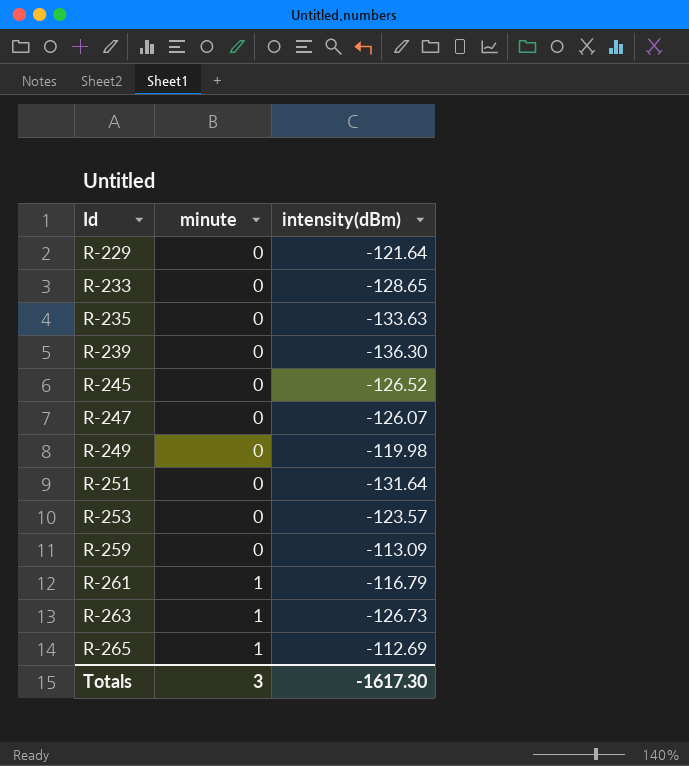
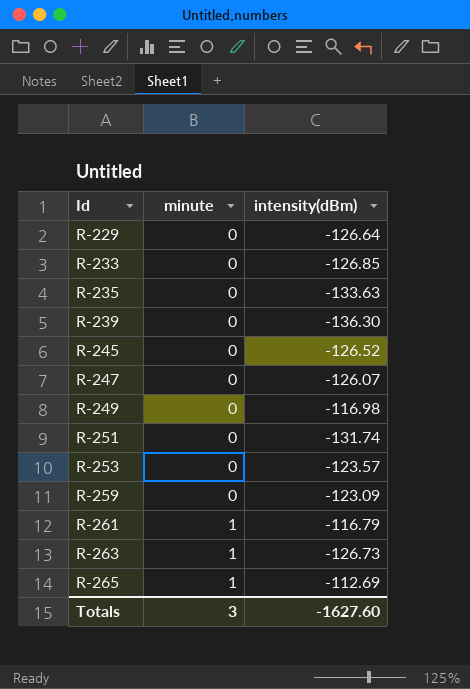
R-229 | intensity(dBm): -121.64 -> -126.64
R-233 | intensity(dBm): -128.65 -> -126.85
R-249 | intensity(dBm): -119.98 -> -116.98
R-251 | intensity(dBm): -131.64 -> -131.74
R-259 | intensity(dBm): -113.09 -> -123.09
Totals | intensity(dBm): -1617.30 -> -1627.60

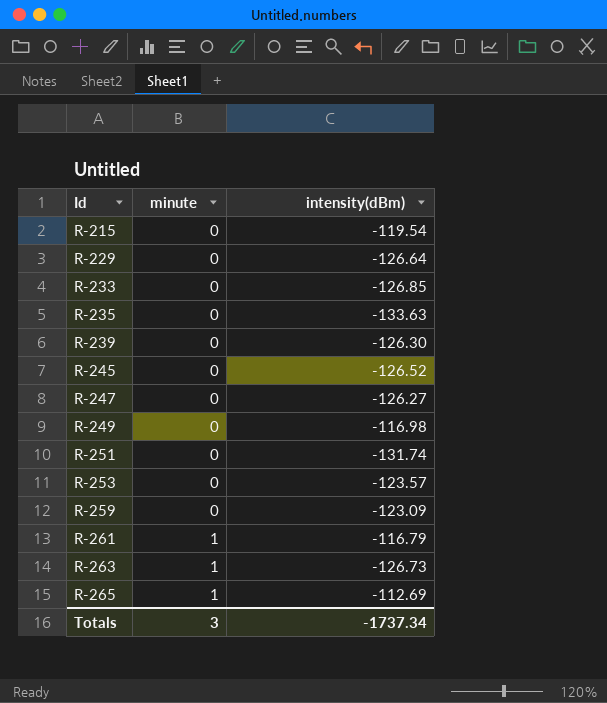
row R-215: none -> 0 | -119.54
R-239 | intensity(dBm): -136.30 -> -126.30
R-247 | intensity(dBm): -126.07 -> -126.27
Totals | intensity(dBm): -1627.60 -> -1737.34

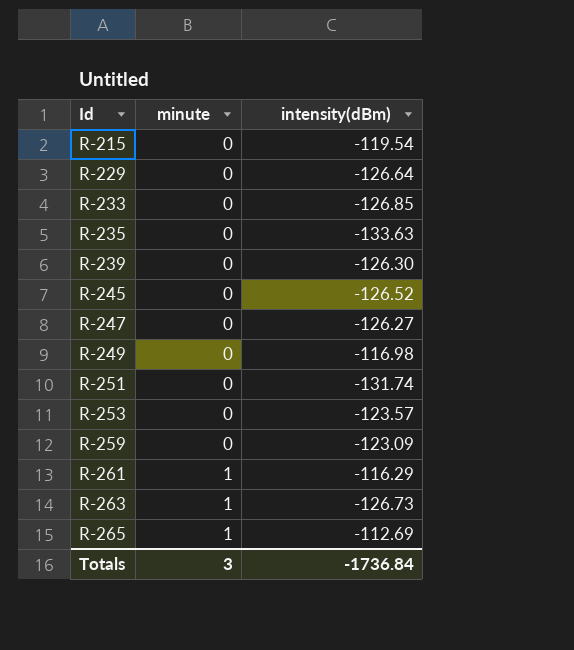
R-261 | intensity(dBm): -116.79 -> -116.29
Totals | intensity(dBm): -1737.34 -> -1736.84

